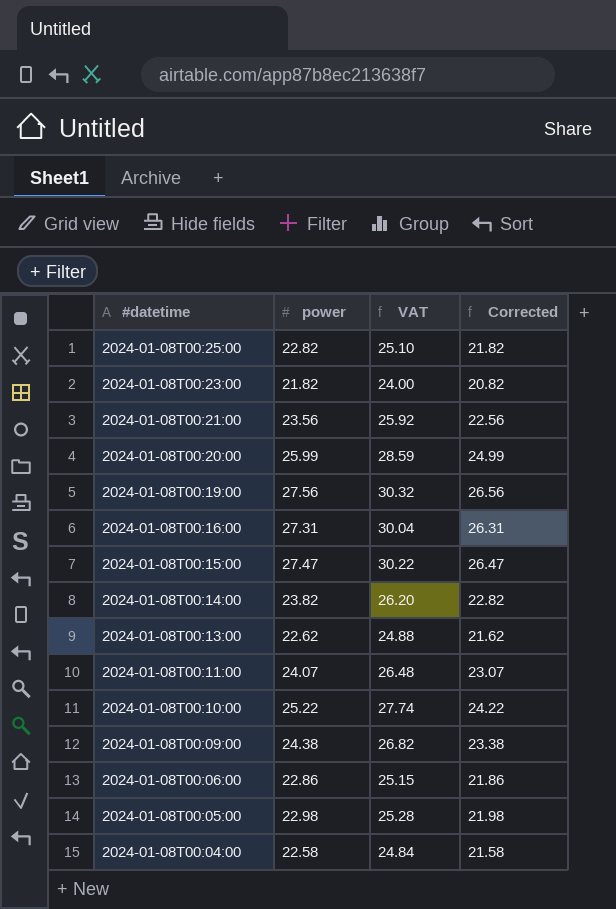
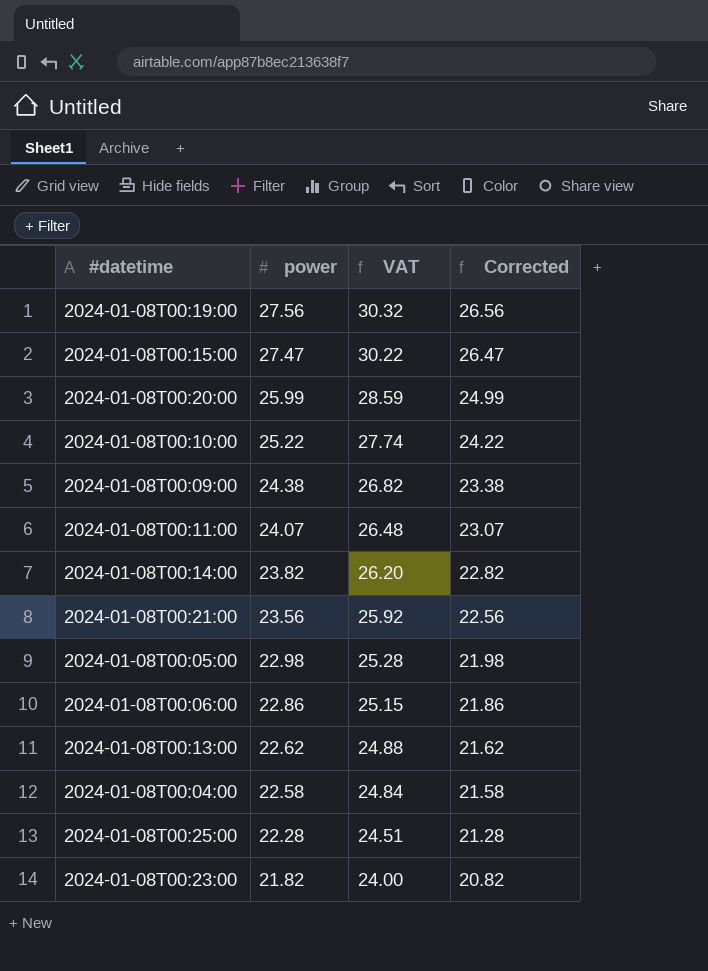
row order: #datetime descending -> power descending
row 2024-01-08T00:16:00: 27.31 | 30.04 | 26.31 -> none
2024-01-08T00:25:00 | power: 22.82 -> 22.28
2024-01-08T00:25:00 | VAT: 25.10 -> 24.51
2024-01-08T00:25:00 | Corrected: 21.82 -> 21.28

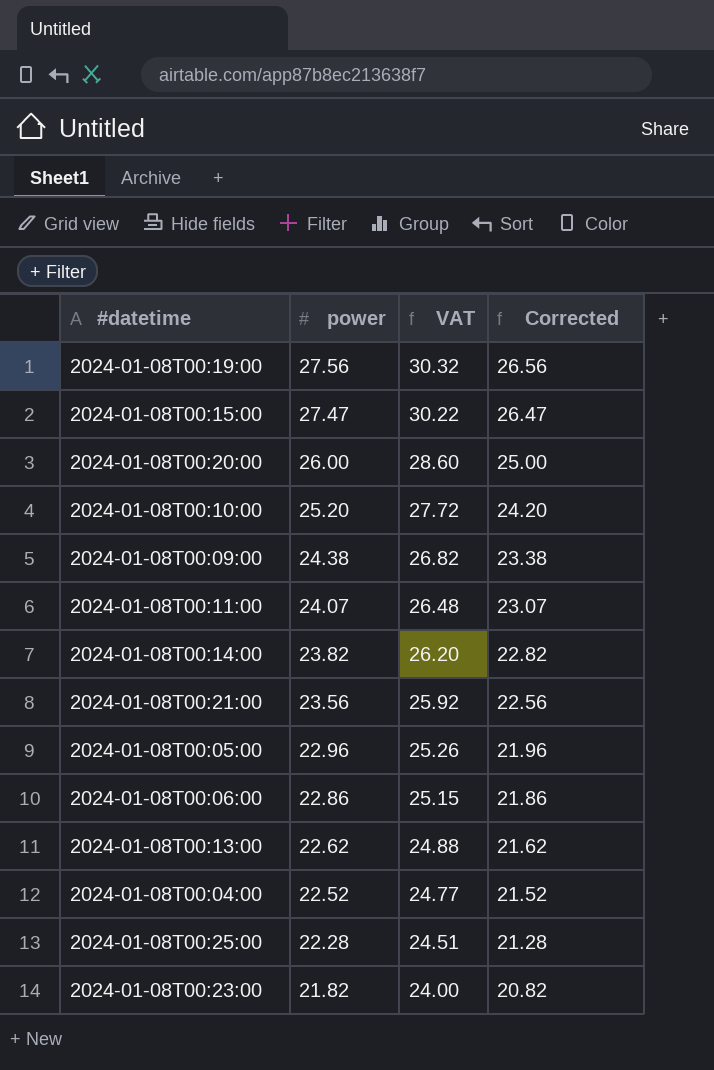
2024-01-08T00:20:00 | power: 25.99 -> 26.00
2024-01-08T00:20:00 | VAT: 28.59 -> 28.60
2024-01-08T00:20:00 | Corrected: 24.99 -> 25.00
2024-01-08T00:10:00 | power: 25.22 -> 25.20
2024-01-08T00:10:00 | VAT: 27.74 -> 27.72
2024-01-08T00:10:00 | Corrected: 24.22 -> 24.20
2024-01-08T00:05:00 | power: 22.98 -> 22.96
2024-01-08T00:05:00 | VAT: 25.28 -> 25.26
2024-01-08T00:05:00 | Corrected: 21.98 -> 21.96
2024-01-08T00:04:00 | power: 22.58 -> 22.52
2024-01-08T00:04:00 | VAT: 24.84 -> 24.77
2024-01-08T00:04:00 | Corrected: 21.58 -> 21.52

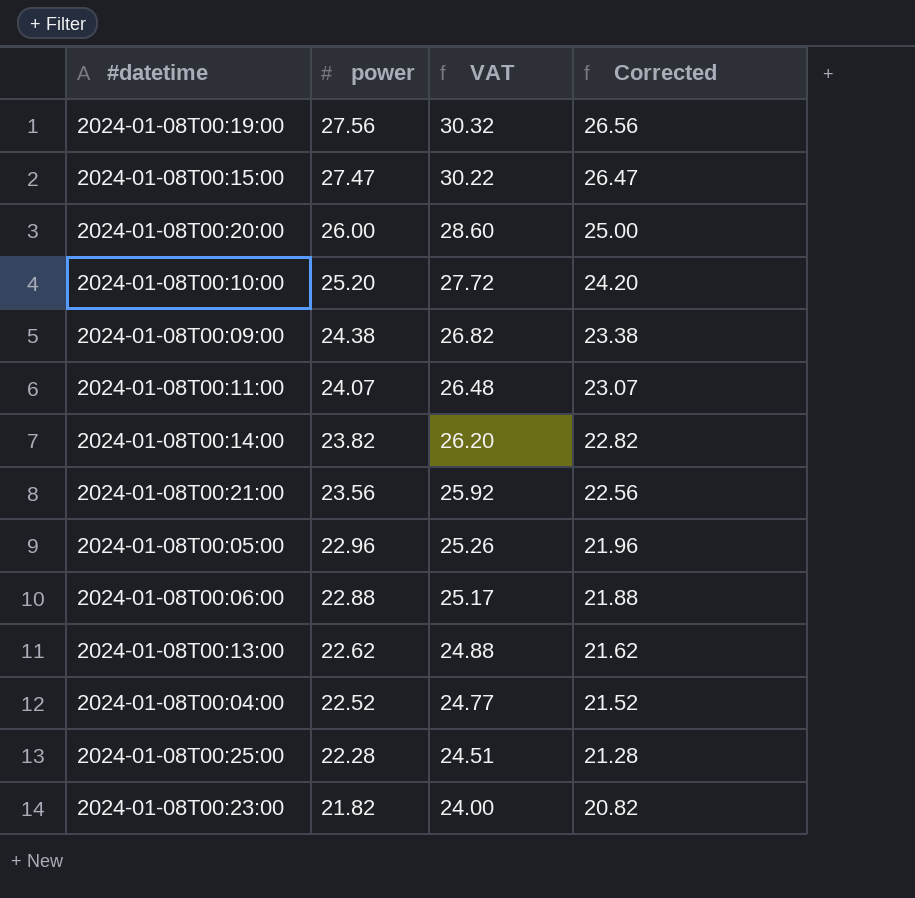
2024-01-08T00:06:00 | power: 22.86 -> 22.88
2024-01-08T00:06:00 | VAT: 25.15 -> 25.17
2024-01-08T00:06:00 | Corrected: 21.86 -> 21.88

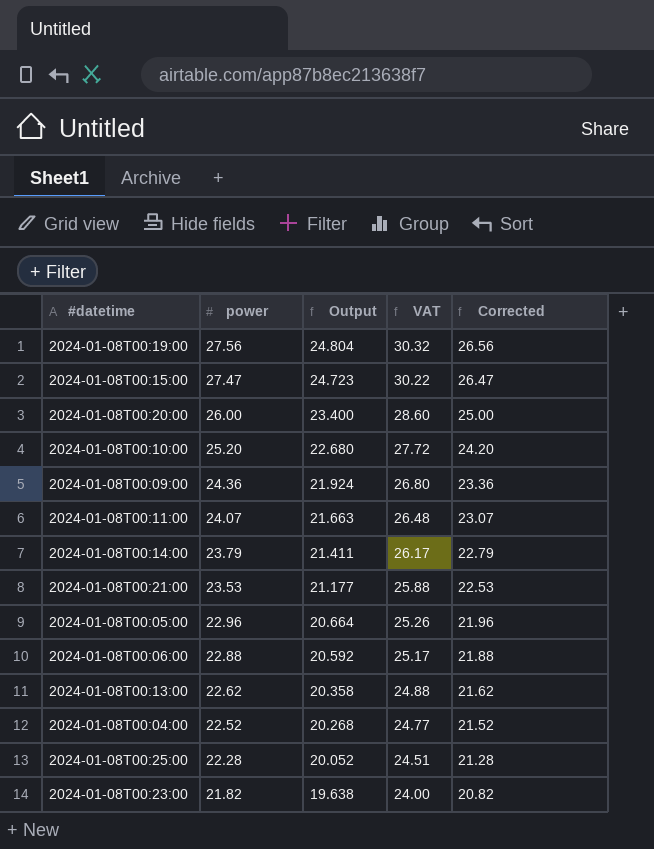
column Output | formula: none -> [power] * 0.9
2024-01-08T00:09:00 | power: 24.38 -> 24.36
2024-01-08T00:09:00 | VAT: 26.82 -> 26.80
2024-01-08T00:09:00 | Corrected: 23.38 -> 23.36
2024-01-08T00:14:00 | power: 23.82 -> 23.79
2024-01-08T00:14:00 | VAT: 26.20 -> 26.17
2024-01-08T00:14:00 | Corrected: 22.82 -> 22.79
2024-01-08T00:21:00 | power: 23.56 -> 23.53
2024-01-08T00:21:00 | VAT: 25.92 -> 25.88
2024-01-08T00:21:00 | Corrected: 22.56 -> 22.53

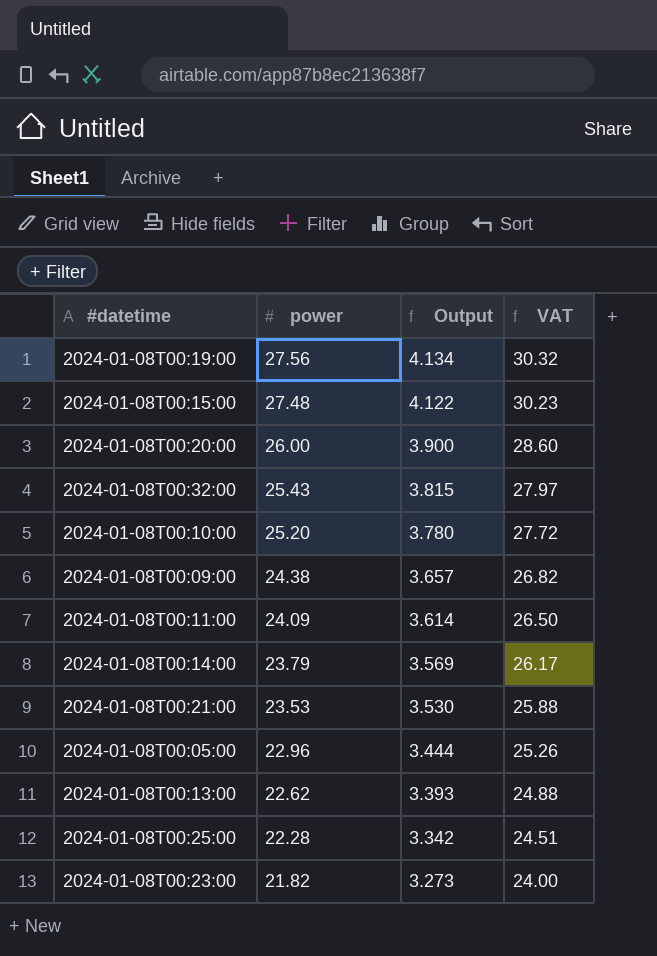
column Corrected | formula: [power] - 1 -> none
column Output | formula: [power] * 0.9 -> [power] * 0.15
row 2024-01-08T00:06:00: 22.88 | 20.592 | 25.17 | 21.88 -> none
row 2024-01-08T00:04:00: 22.52 | 20.268 | 24.77 | 21.52 -> none
2024-01-08T00:15:00 | power: 27.47 -> 27.48
2024-01-08T00:15:00 | VAT: 30.22 -> 30.23
row 2024-01-08T00:32:00: none -> 25.43 | 3.815 | 27.97
2024-01-08T00:09:00 | power: 24.36 -> 24.38
2024-01-08T00:09:00 | VAT: 26.80 -> 26.82
2024-01-08T00:11:00 | power: 24.07 -> 24.09
2024-01-08T00:11:00 | VAT: 26.48 -> 26.50

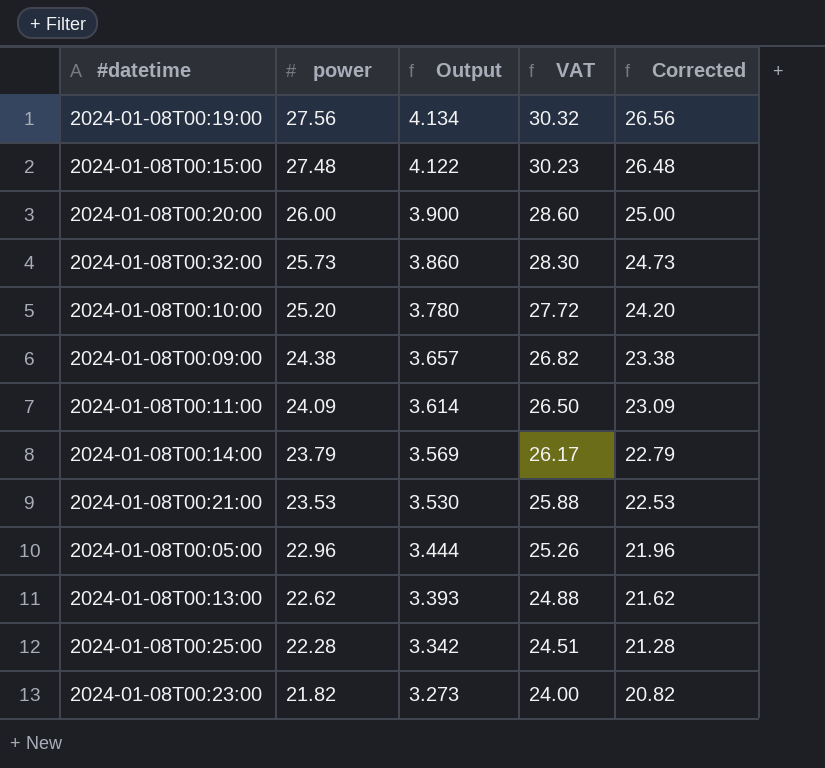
column Corrected | formula: none -> [power] - 1
2024-01-08T00:32:00 | power: 25.43 -> 25.73
2024-01-08T00:32:00 | Output: 3.815 -> 3.860
2024-01-08T00:32:00 | VAT: 27.97 -> 28.30

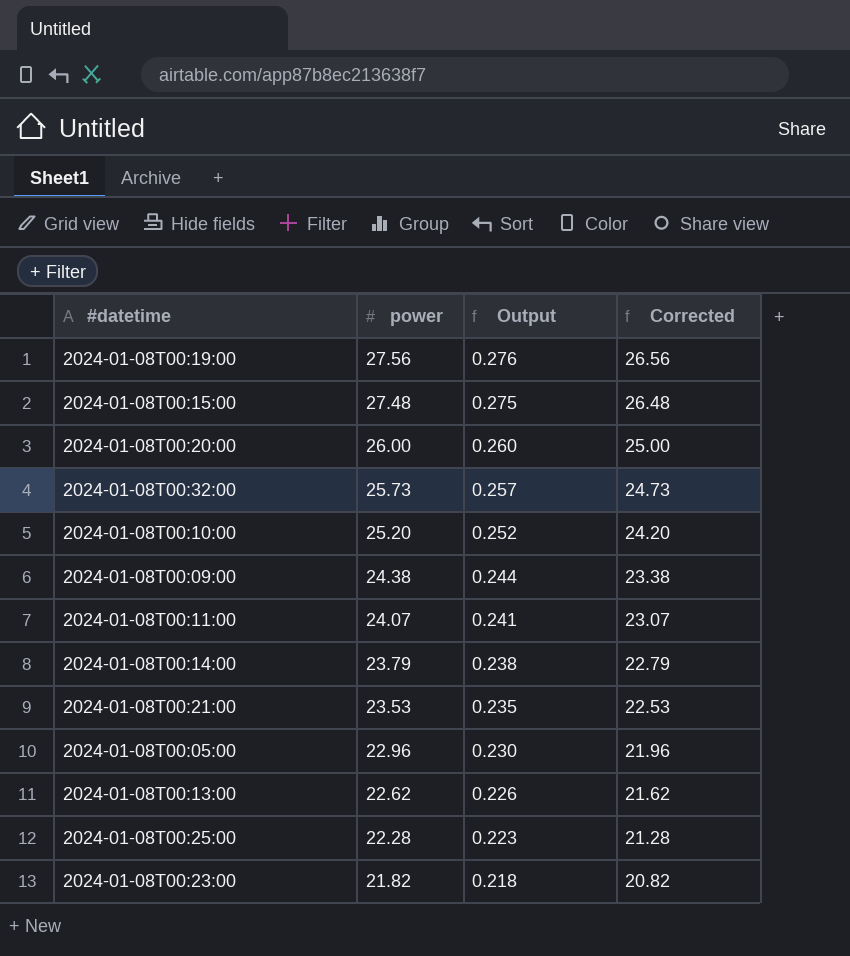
column VAT | formula: [power] * 1.1 -> none
column Output | formula: [power] * 0.15 -> [power] * 0.01
2024-01-08T00:11:00 | power: 24.09 -> 24.07
2024-01-08T00:11:00 | Corrected: 23.09 -> 23.07

